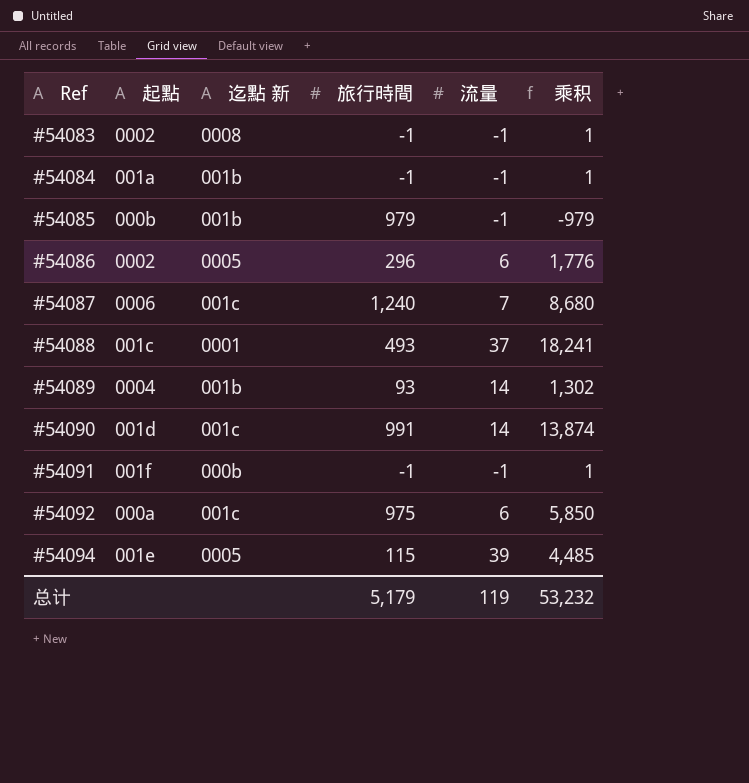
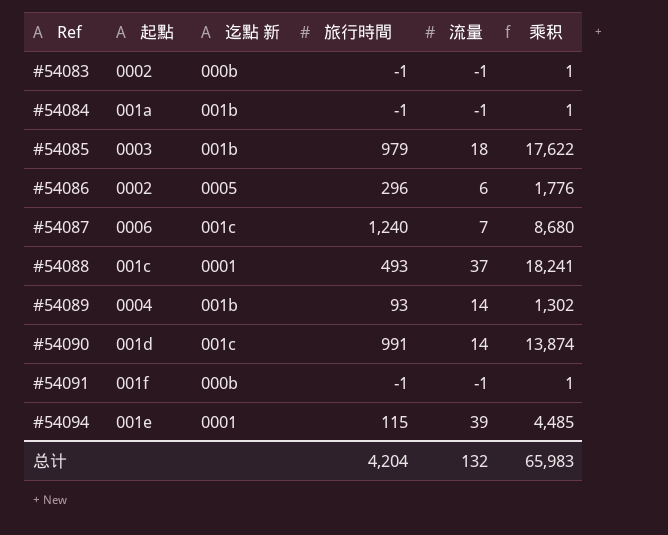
row #54092: 000a | 001c | 975 | 6 | 5,850 -> none
#54083 | 迄點 新: 0008 -> 000b
#54085 | 起點: 000b -> 0003
#54085 | 流量: -1 -> 18
#54085 | 乘积: -979 -> 17,622
#54094 | 迄點 新: 0005 -> 0001
总计 | 旅行時間: 5,179 -> 4,204
总计 | 流量: 119 -> 132
总计 | 乘积: 53,232 -> 65,983

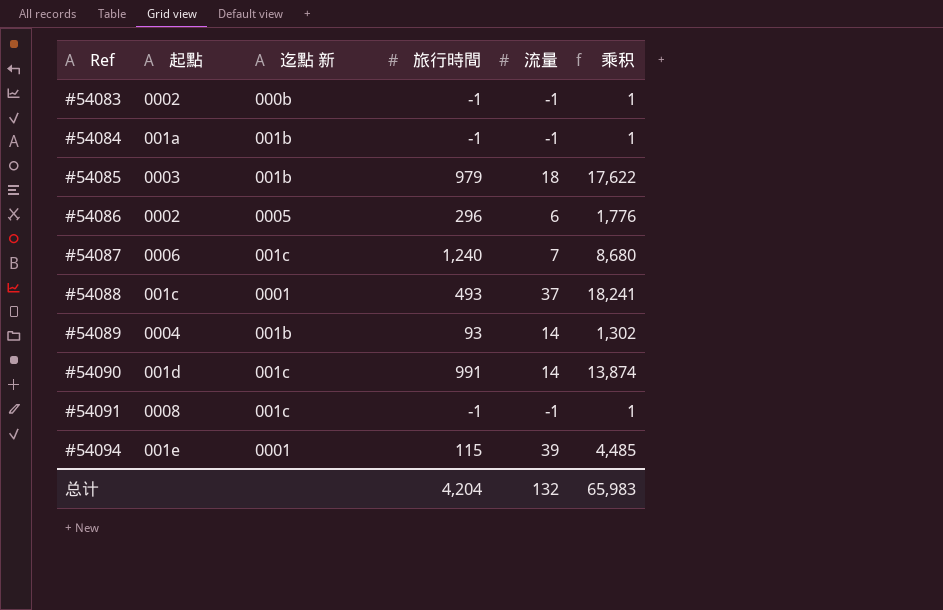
#54091 | 起點: 001f -> 0008
#54091 | 迄點 新: 000b -> 001c

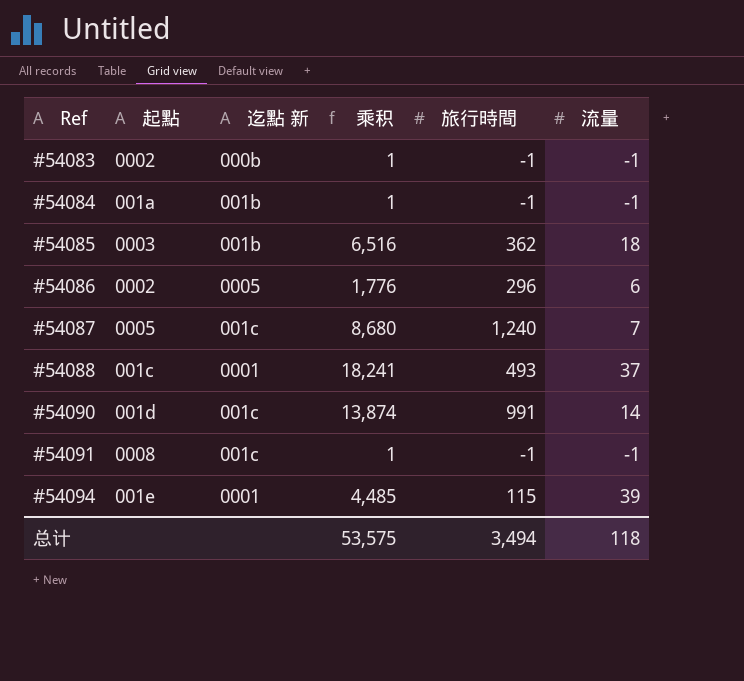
column 乘积 | position: 6 -> 4
row #54089: 0004 | 001b | 93 | 14 | 1,302 -> none
#54085 | 乘积: 17,622 -> 6,516
#54085 | 旅行時間: 979 -> 362
#54087 | 起點: 0006 -> 0005
总计 | 乘积: 65,983 -> 53,575
总计 | 旅行時間: 4,204 -> 3,494
总计 | 流量: 132 -> 118

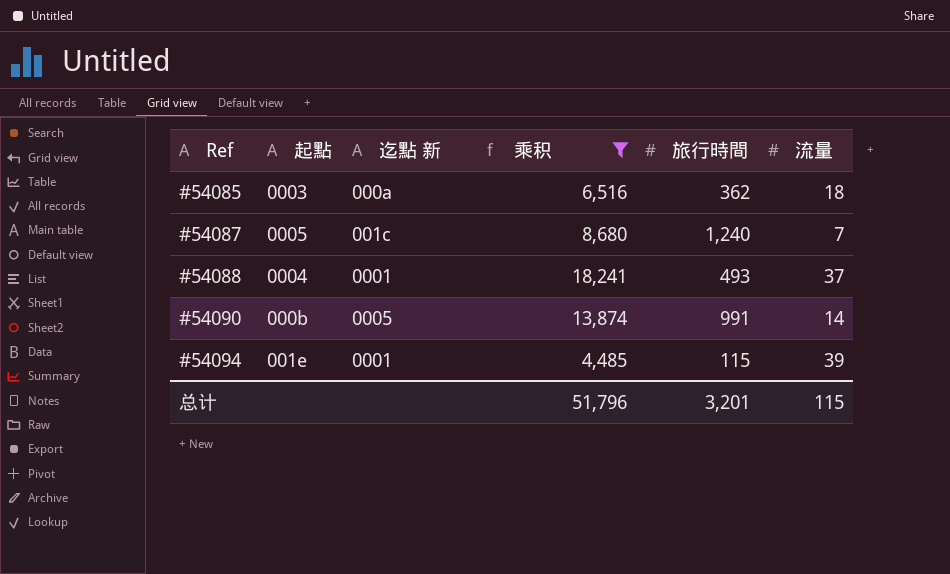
filter: none -> 乘积 >= 4,485
#54085 | 迄點 新: 001b -> 000a
#54088 | 起點: 001c -> 0004
#54090 | 起點: 001d -> 000b
#54090 | 迄點 新: 001c -> 0005
总计 | 乘积: 53,575 -> 51,796
总计 | 旅行時間: 3,494 -> 3,201
总计 | 流量: 118 -> 115

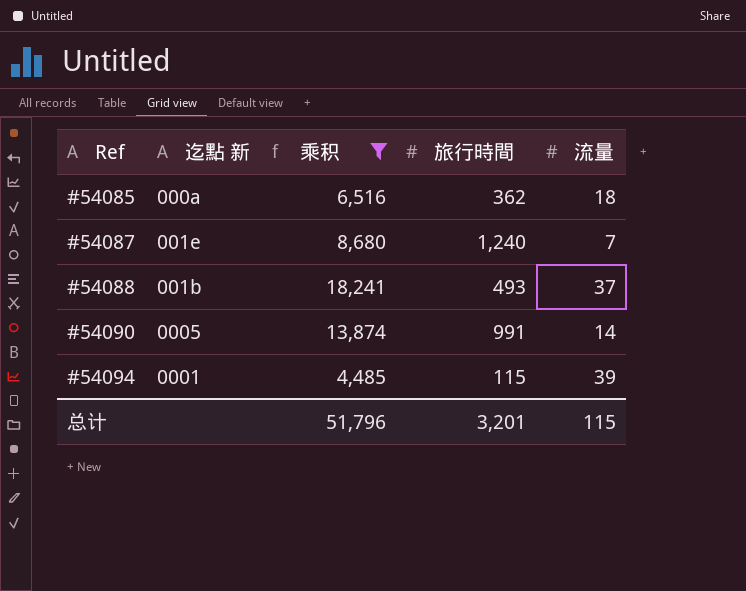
column 起點 | position: 2 -> none
#54087 | 迄點 新: 001c -> 001e
#54088 | 迄點 新: 0001 -> 001b

